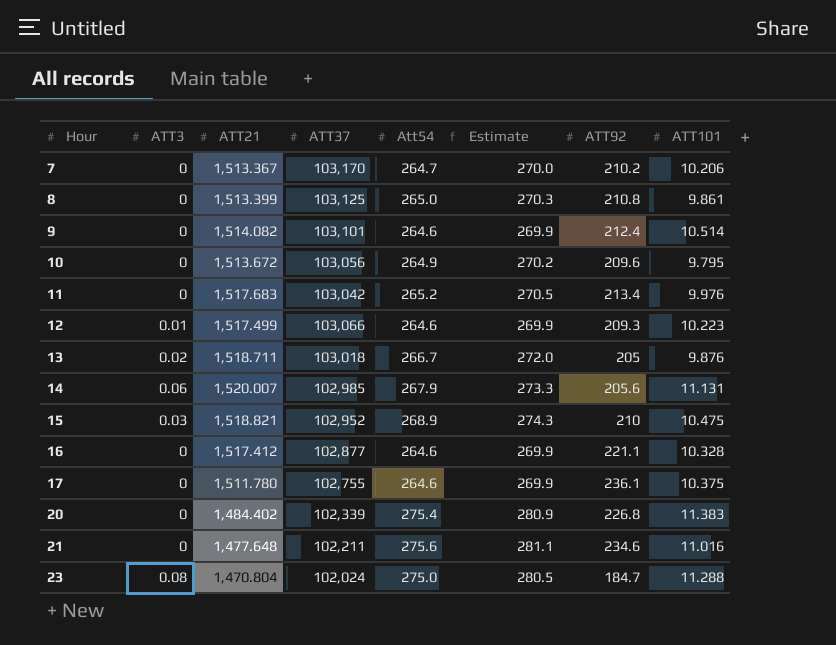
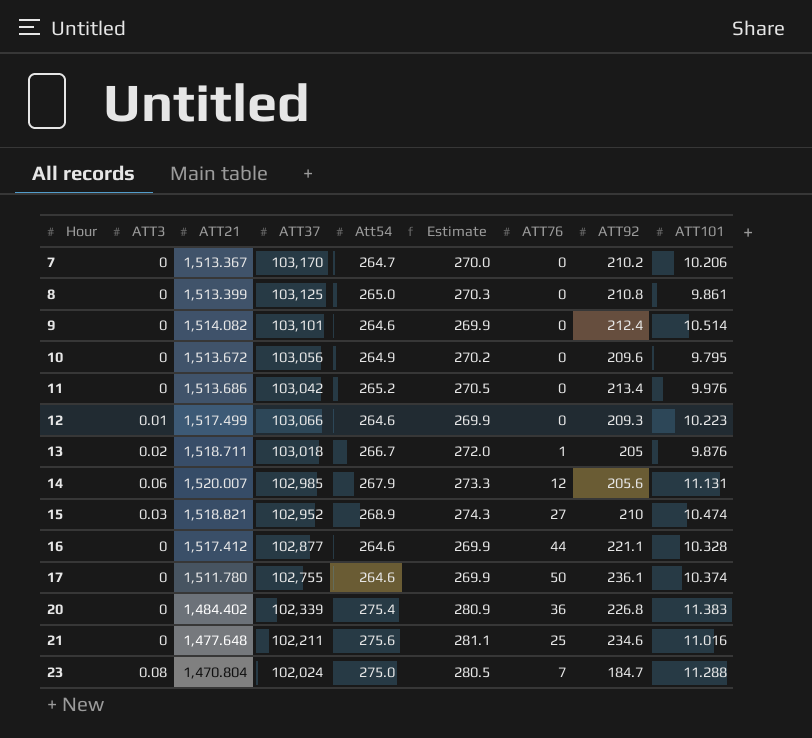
column ATT76 | position: none -> 7
11 | ATT21: 1,517.683 -> 1,513.686
15 | ATT101: 10.475 -> 10.474
17 | ATT101: 10.375 -> 10.374

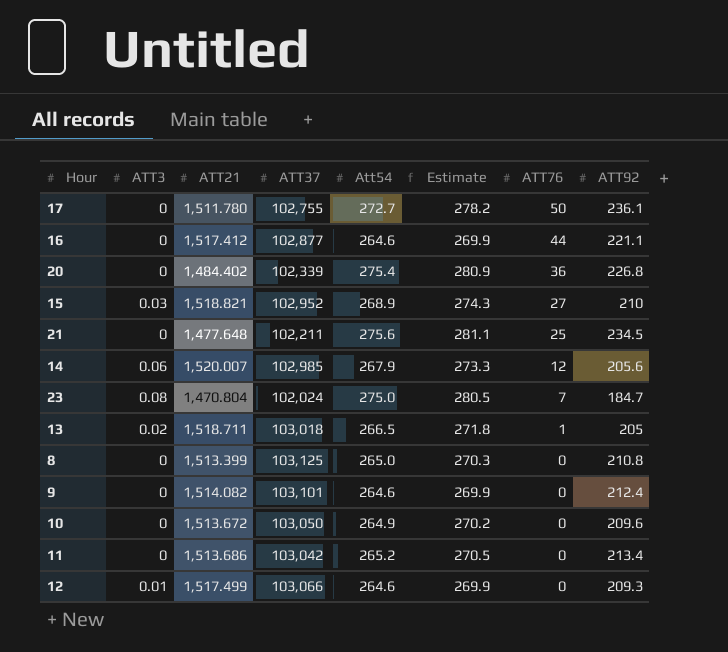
row order: Hour ascending -> ATT76 descending
column ATT101 | position: 9 -> none
row 7: 0 | 1,513.367 | 103,170 | 264.7 | 270.0 | 0 | 210.2 | 10.206 -> none
17 | Att54: 264.6 -> 272.7
17 | Estimate: 269.9 -> 278.2
21 | ATT92: 234.6 -> 234.5
13 | Att54: 266.7 -> 266.5
13 | Estimate: 272.0 -> 271.8
10 | ATT37: 103,056 -> 103,050

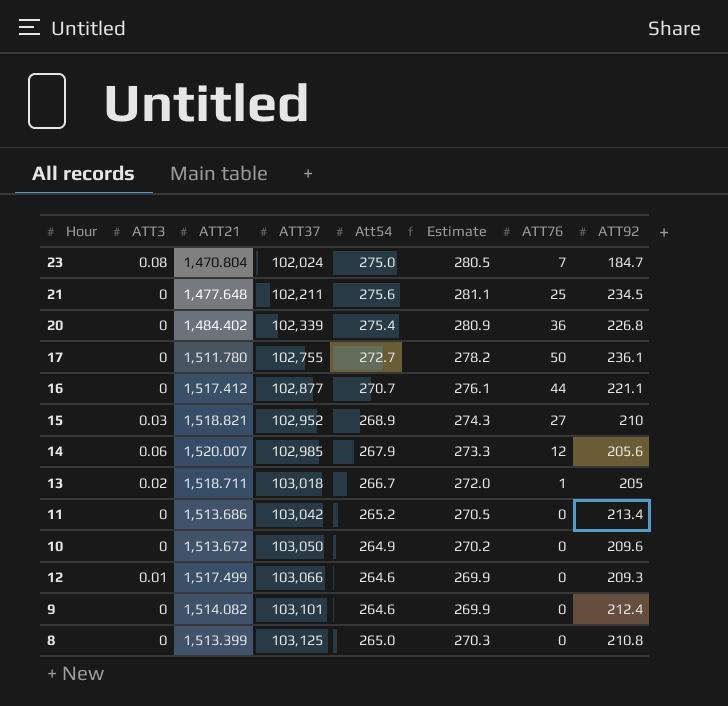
row order: ATT76 descending -> ATT37 ascending
16 | Att54: 264.6 -> 270.7
16 | Estimate: 269.9 -> 276.1
13 | Att54: 266.5 -> 266.7
13 | Estimate: 271.8 -> 272.0

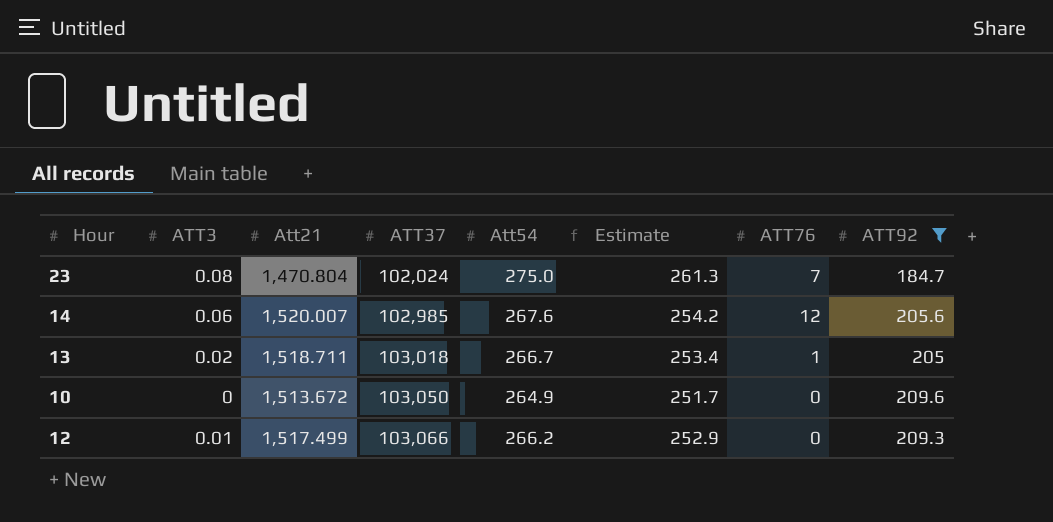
filter: none -> ATT92 <= 209.6
column name: ATT21 -> Att21
column Estimate | formula: [Att54] * 1.02 -> [Att54] * 0.95
14 | Att54: 267.9 -> 267.6
12 | Att54: 264.6 -> 266.2

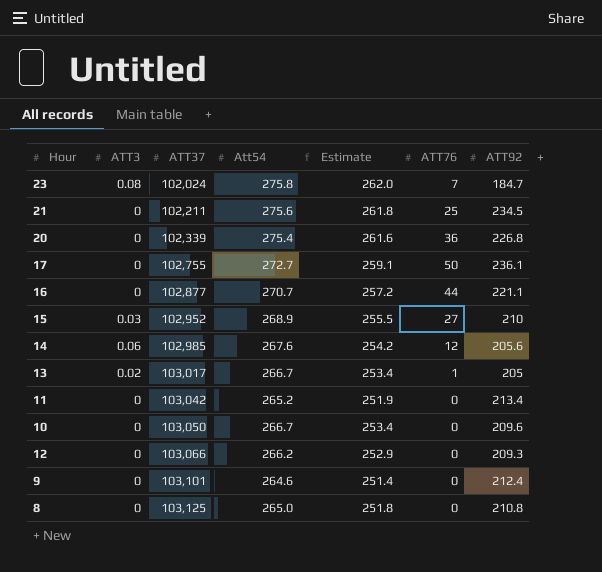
filter: ATT92 <= 209.6 -> none
column Att21 | position: 3 -> none
23 | Att54: 275.0 -> 275.8
23 | Estimate: 261.3 -> 262.0
13 | ATT37: 103,018 -> 103,017
10 | Att54: 264.9 -> 266.7
10 | Estimate: 251.7 -> 253.4
12 | ATT3: 0.01 -> 0

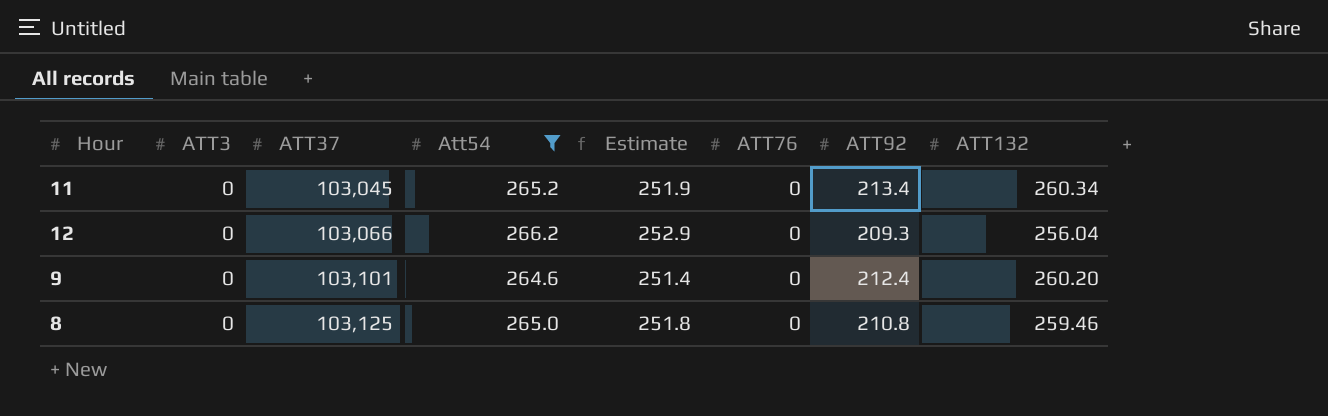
filter: none -> Att54 <= 266.2
column ATT132 | position: none -> 8
11 | ATT37: 103,042 -> 103,045

